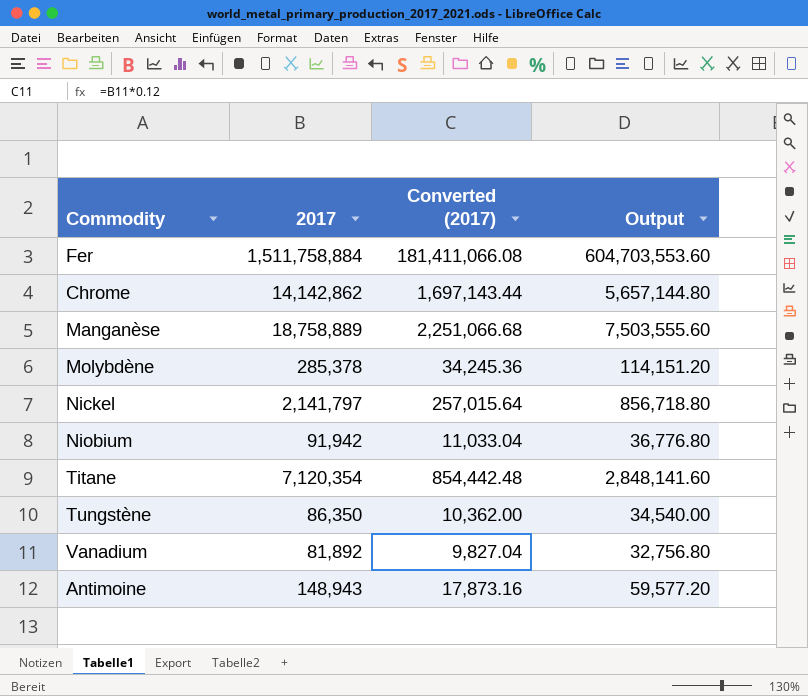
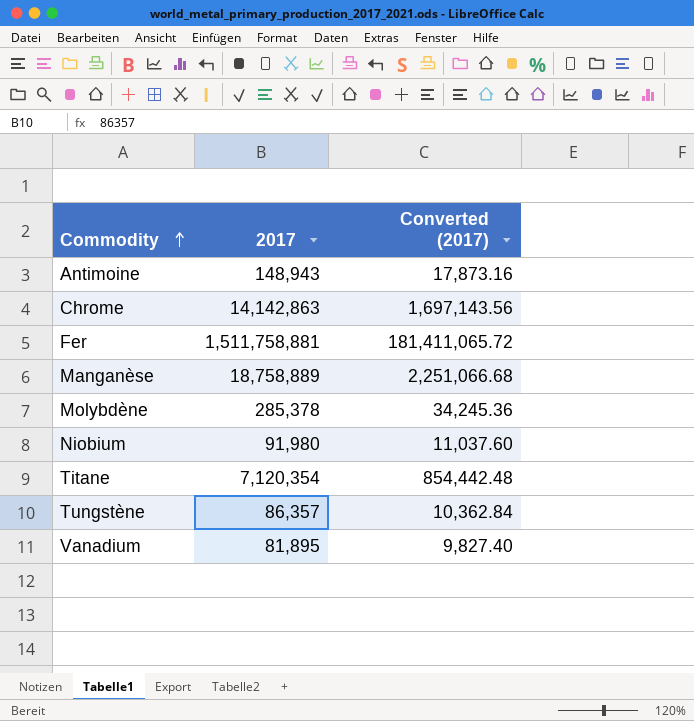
row order: none -> Commodity ascending
column Output | formula: [2017] * 0.4 -> none
row Nickel: 2,141,797 | 257,015.64 | 856,718.80 -> none
Chrome | 2017: 14,142,862 -> 14,142,863
Chrome | Converted (2017): 1,697,143.44 -> 1,697,143.56
Fer | 2017: 1,511,758,884 -> 1,511,758,881
Fer | Converted (2017): 181,411,066.08 -> 181,411,065.72
Niobium | 2017: 91,942 -> 91,980
Niobium | Converted (2017): 11,033.04 -> 11,037.60
Tungstène | 2017: 86,350 -> 86,357
Tungstène | Converted (2017): 10,362.00 -> 10,362.84
Vanadium | 2017: 81,892 -> 81,895
Vanadium | Converted (2017): 9,827.04 -> 9,827.40

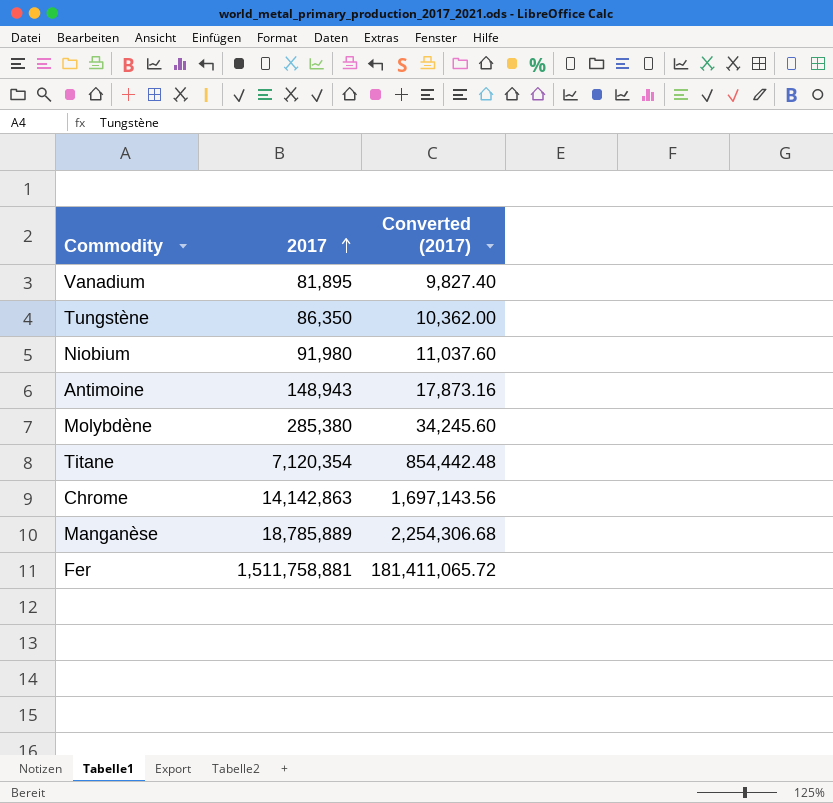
row order: Commodity ascending -> 2017 ascending
Tungstène | 2017: 86,357 -> 86,350
Tungstène | Converted (2017): 10,362.84 -> 10,362.00
Molybdène | 2017: 285,378 -> 285,380
Molybdène | Converted (2017): 34,245.36 -> 34,245.60
Manganèse | 2017: 18,758,889 -> 18,785,889
Manganèse | Converted (2017): 2,251,066.68 -> 2,254,306.68

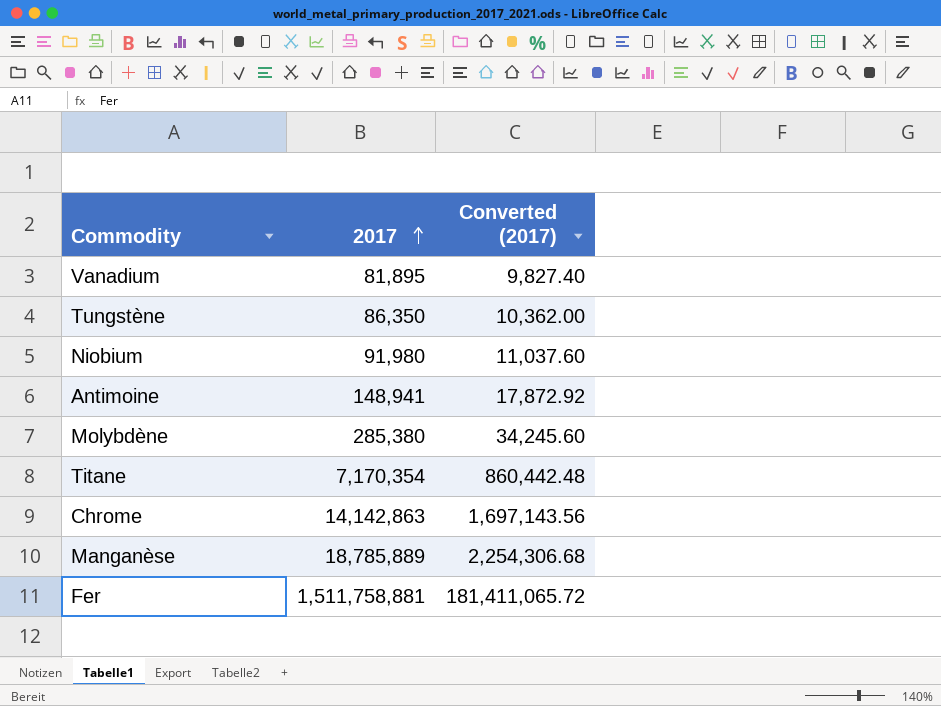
Antimoine | 2017: 148,943 -> 148,941
Antimoine | Converted (2017): 17,873.16 -> 17,872.92
Titane | 2017: 7,120,354 -> 7,170,354
Titane | Converted (2017): 854,442.48 -> 860,442.48

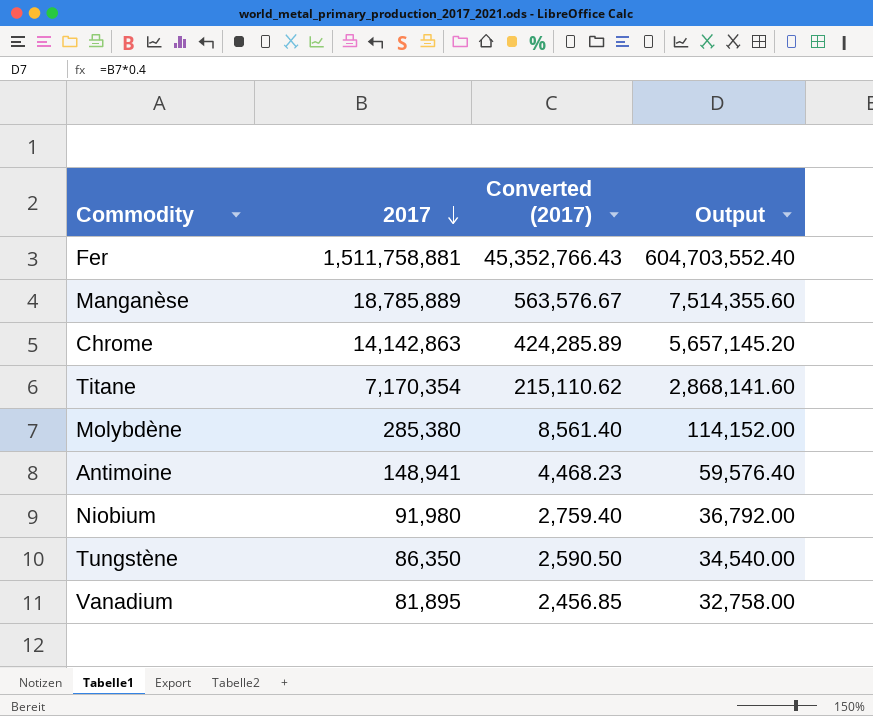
row order: 2017 ascending -> 2017 descending
column Converted (2017) | formula: [2017] * 0.12 -> [2017] * 0.03
column Output | formula: none -> [2017] * 0.4

